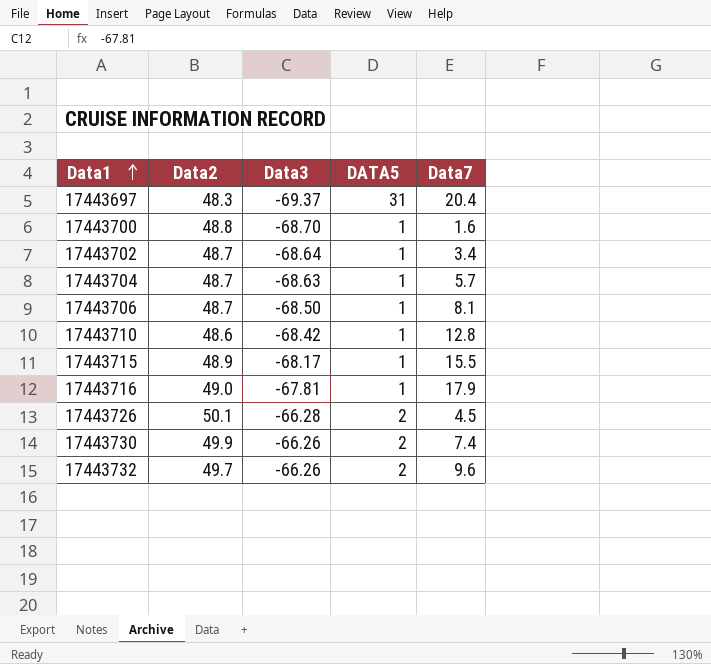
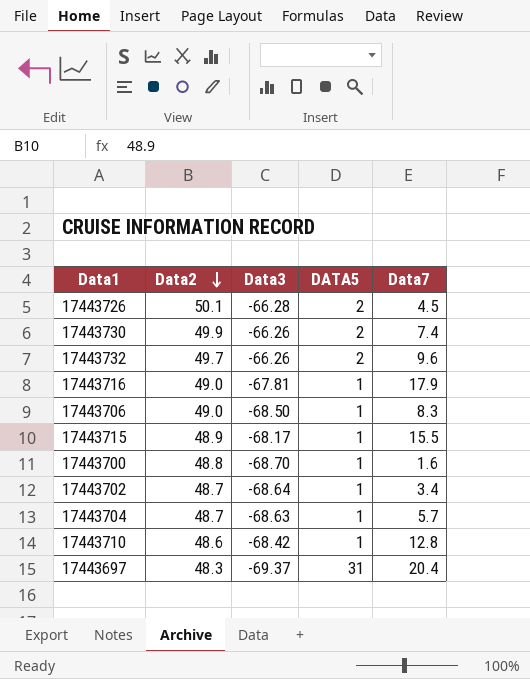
row order: Data1 ascending -> Data2 descending
17443706 | Data2: 48.7 -> 49.0
17443706 | Data7: 8.1 -> 8.3

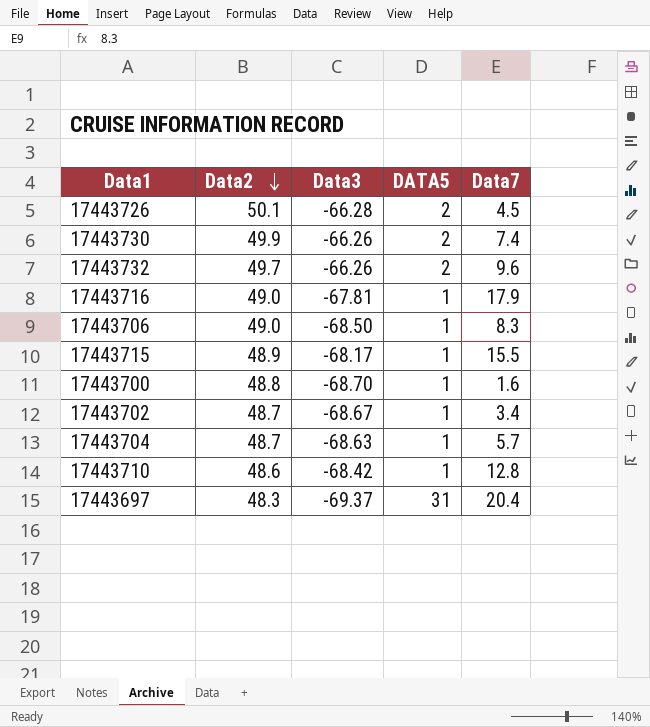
17443702 | Data3: -68.64 -> -68.67

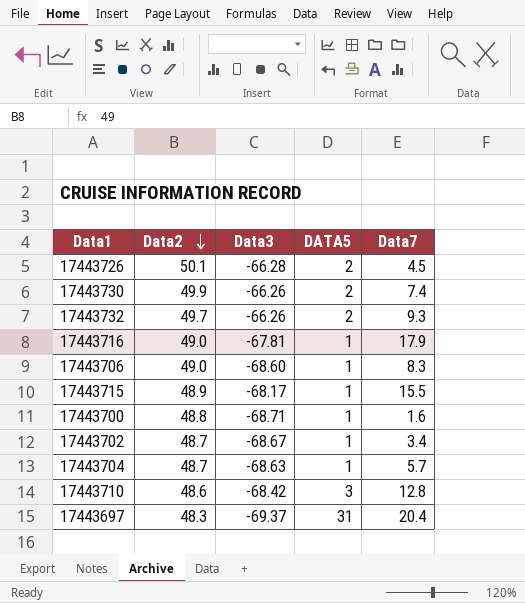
17443732 | Data7: 9.6 -> 9.3
17443706 | Data3: -68.50 -> -68.60
17443700 | Data3: -68.70 -> -68.71
17443710 | DATA5: 1 -> 3

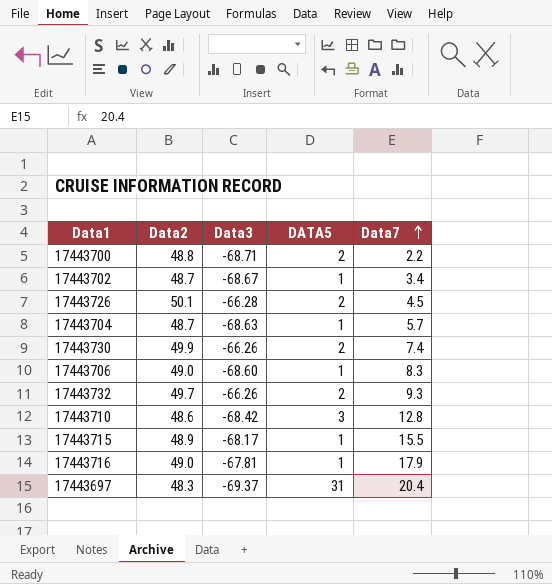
row order: Data2 descending -> Data7 ascending
17443700 | DATA5: 1 -> 2
17443700 | Data7: 1.6 -> 2.2

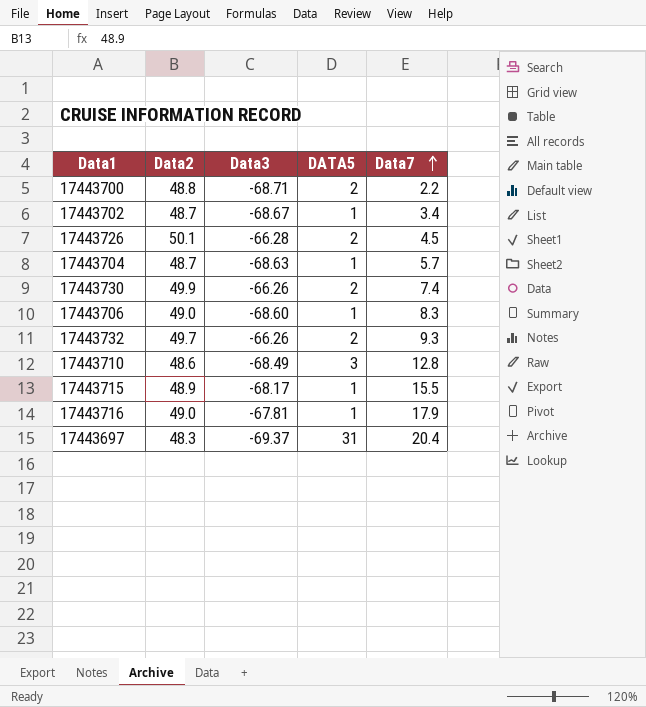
17443710 | Data3: -68.42 -> -68.49

